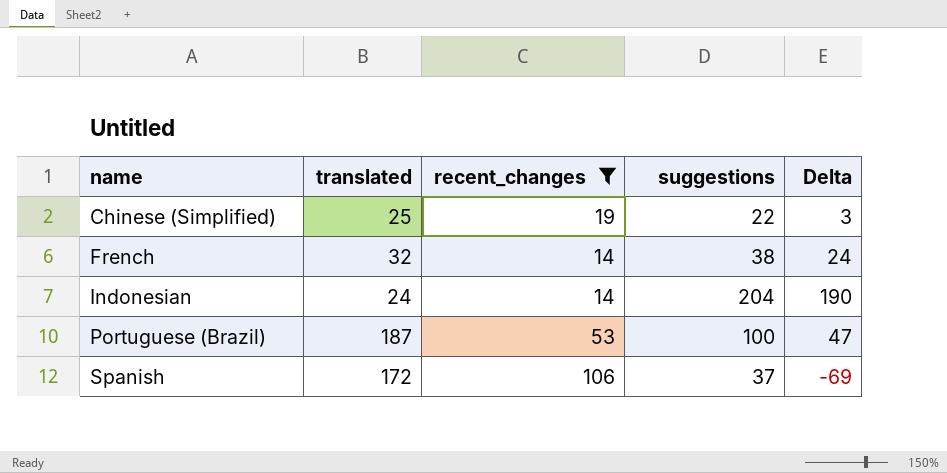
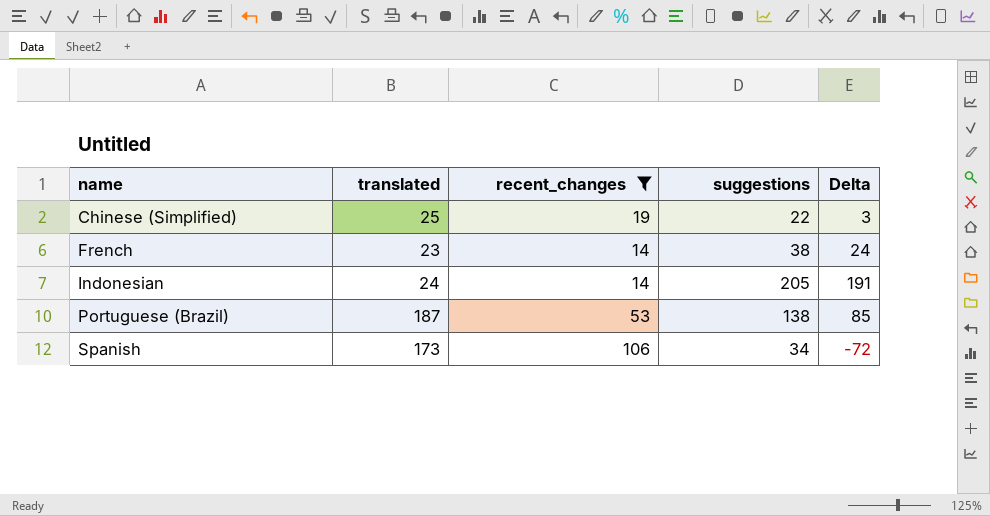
French | translated: 32 -> 23
Indonesian | suggestions: 204 -> 205
Indonesian | Delta: 190 -> 191
Portuguese (Brazil) | suggestions: 100 -> 138
Portuguese (Brazil) | Delta: 47 -> 85
Spanish | translated: 172 -> 173
Spanish | suggestions: 37 -> 34
Spanish | Delta: -69 -> -72

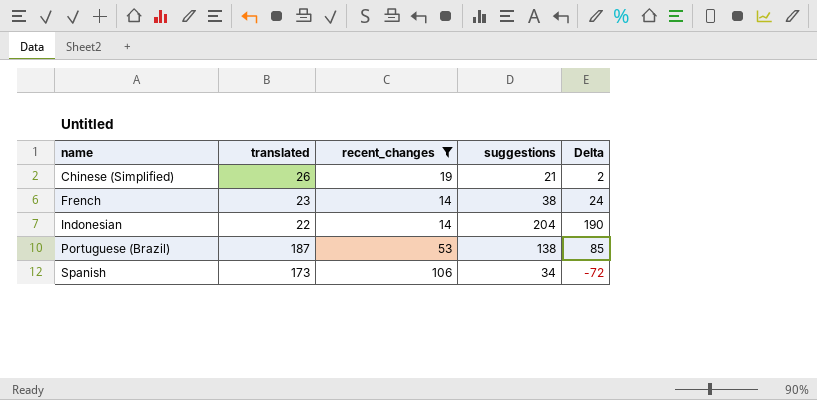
Chinese (Simplified) | translated: 25 -> 26
Chinese (Simplified) | suggestions: 22 -> 21
Chinese (Simplified) | Delta: 3 -> 2
Indonesian | translated: 24 -> 22
Indonesian | suggestions: 205 -> 204
Indonesian | Delta: 191 -> 190

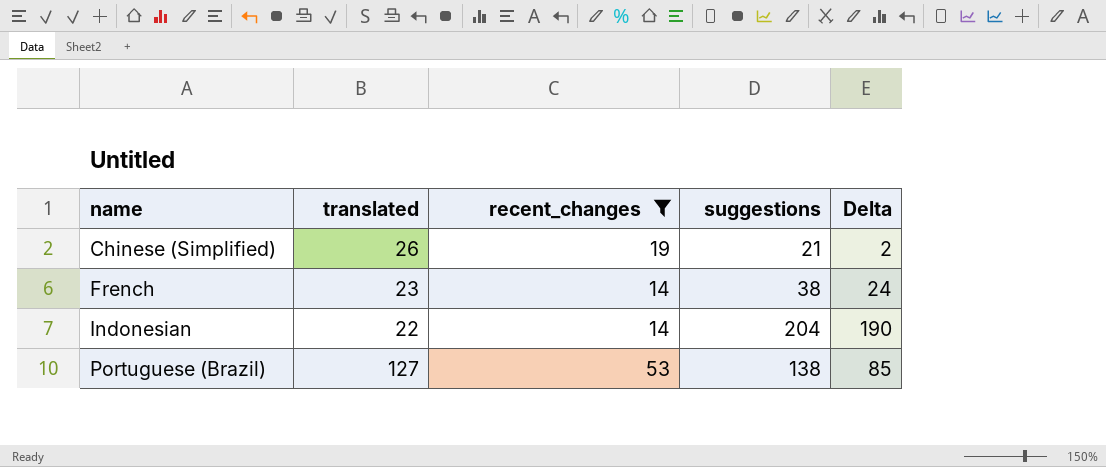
row Spanish: 173 | 106 | 34 | -72 -> none
Portuguese (Brazil) | translated: 187 -> 127

